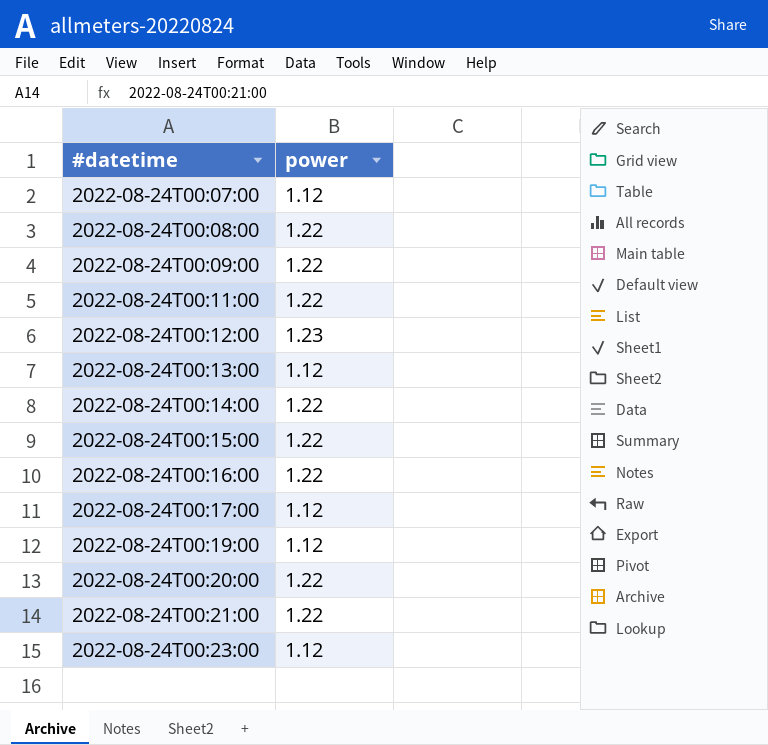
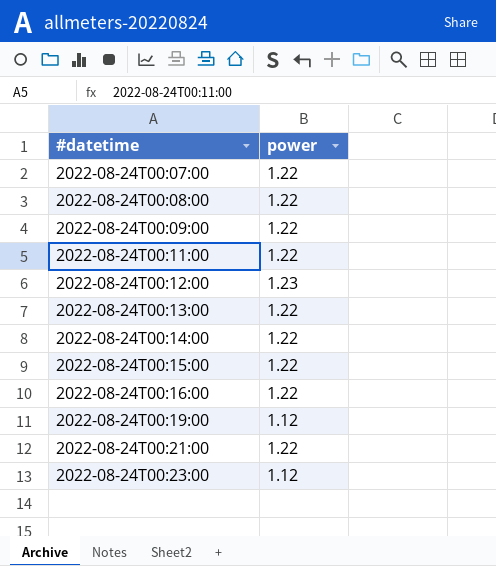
row 2022-08-24T00:17:00: 1.12 -> none
row 2022-08-24T00:20:00: 1.22 -> none
2022-08-24T00:07:00 | power: 1.12 -> 1.22
2022-08-24T00:13:00 | power: 1.12 -> 1.22

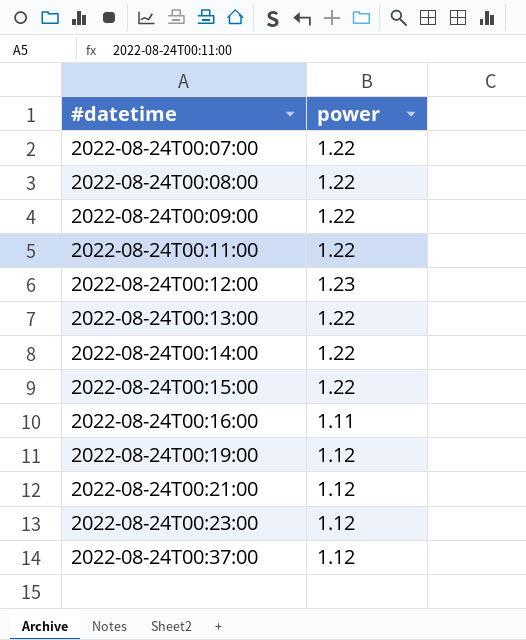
2022-08-24T00:16:00 | power: 1.22 -> 1.11
2022-08-24T00:21:00 | power: 1.22 -> 1.12
row 2022-08-24T00:37:00: none -> 1.12

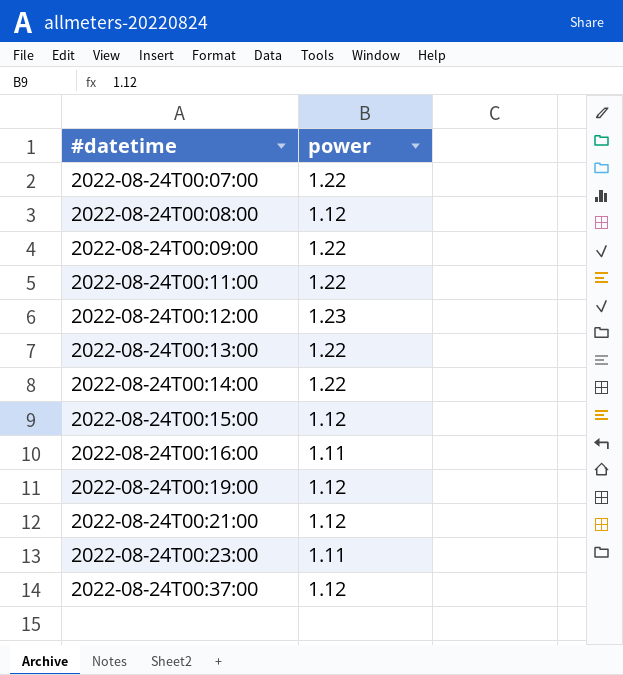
2022-08-24T00:08:00 | power: 1.22 -> 1.12
2022-08-24T00:15:00 | power: 1.22 -> 1.12
2022-08-24T00:23:00 | power: 1.12 -> 1.11

